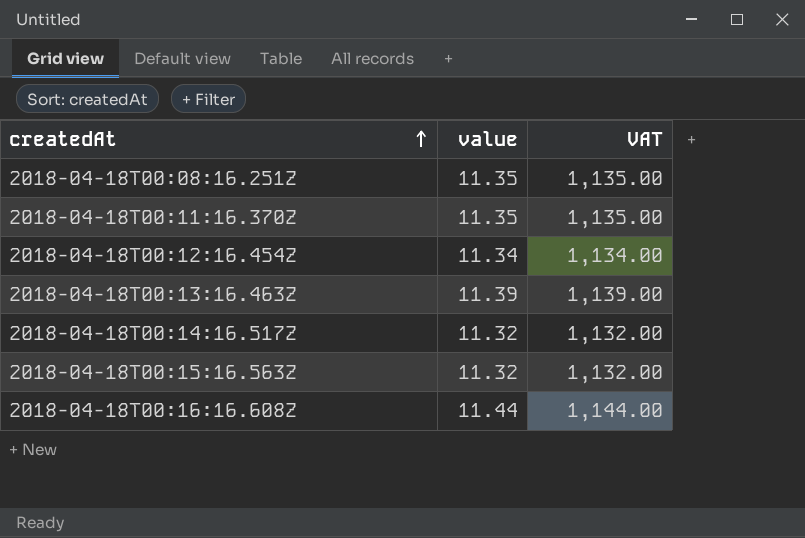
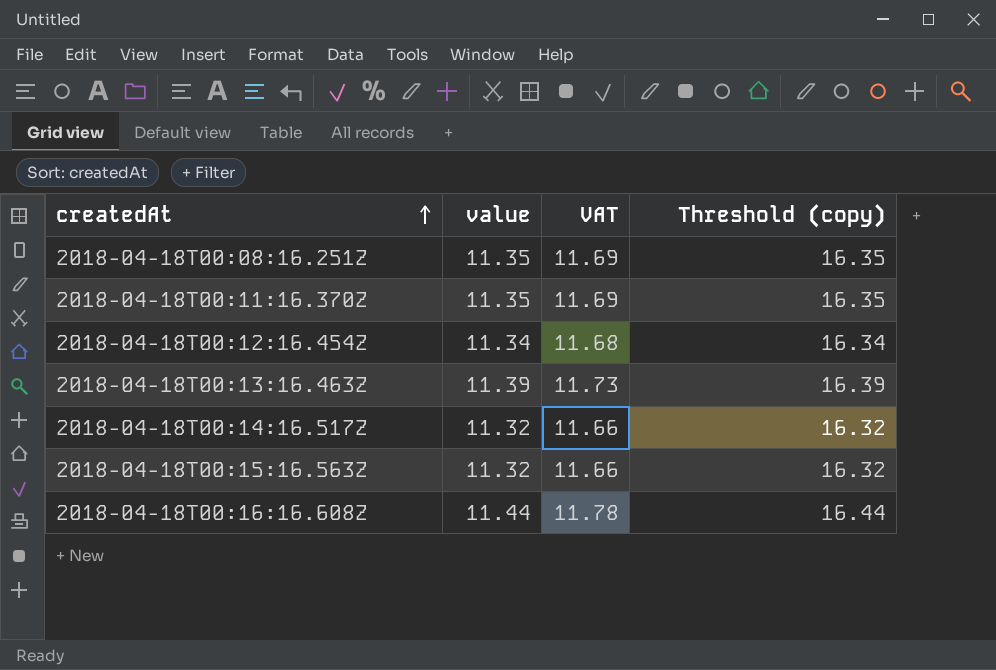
column VAT | formula: [value] * 100 -> [value] * 1.03
column Threshold (copy) | formula: none -> [value] + 5

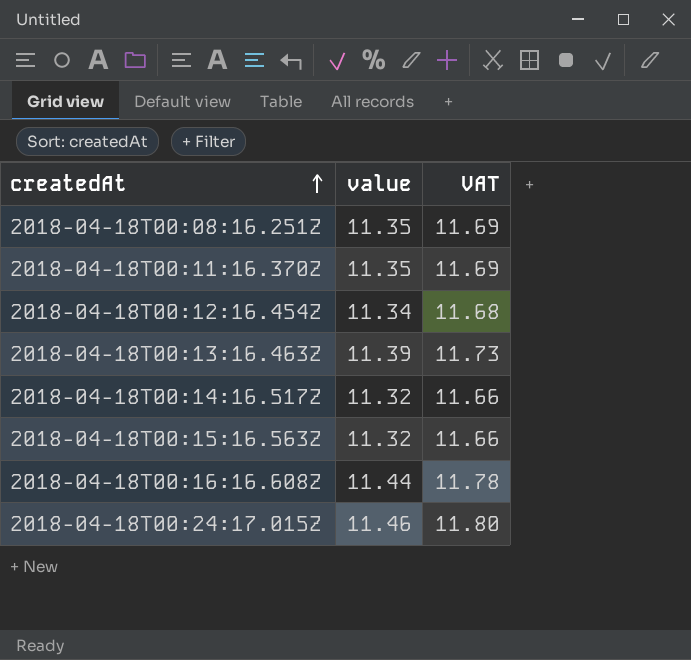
column Threshold (copy) | formula: [value] + 5 -> none
row 2018-04-18T00:24:17.015Z: none -> 11.46 | 11.80

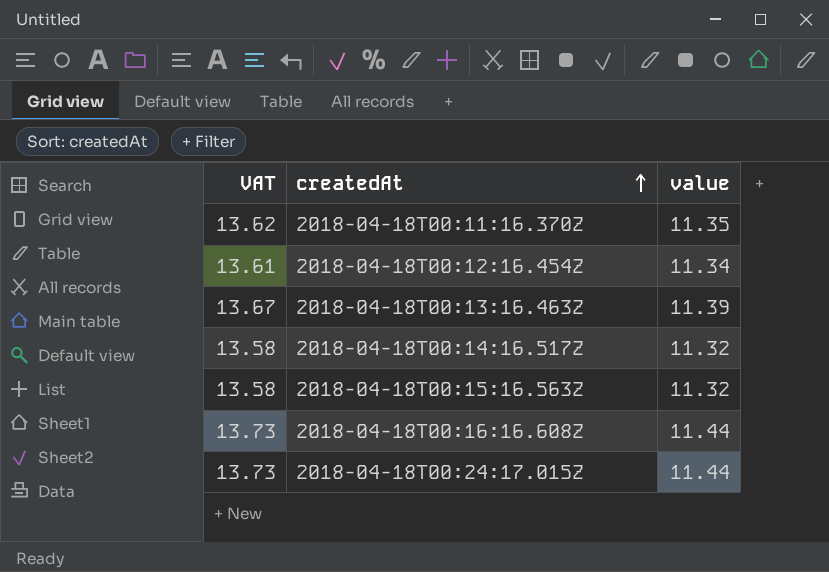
column VAT | formula: [value] * 1.03 -> [value] * 1.2
column VAT | position: 3 -> 1
row 2018-04-18T00:08:16.251Z: 11.35 | 11.69 -> none
2018-04-18T00:24:17.015Z | value: 11.46 -> 11.44

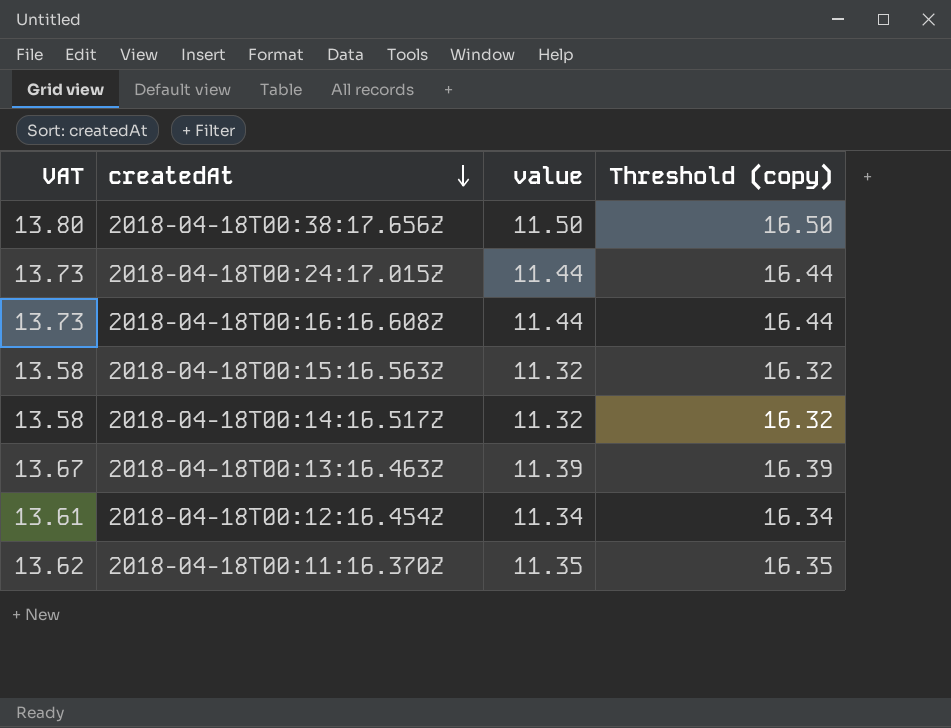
row order: createdAt ascending -> createdAt descending
column Threshold (copy) | formula: none -> [value] + 5
row 2018-04-18T00:38:17.656Z: none -> 13.80 | 11.50 | 16.50

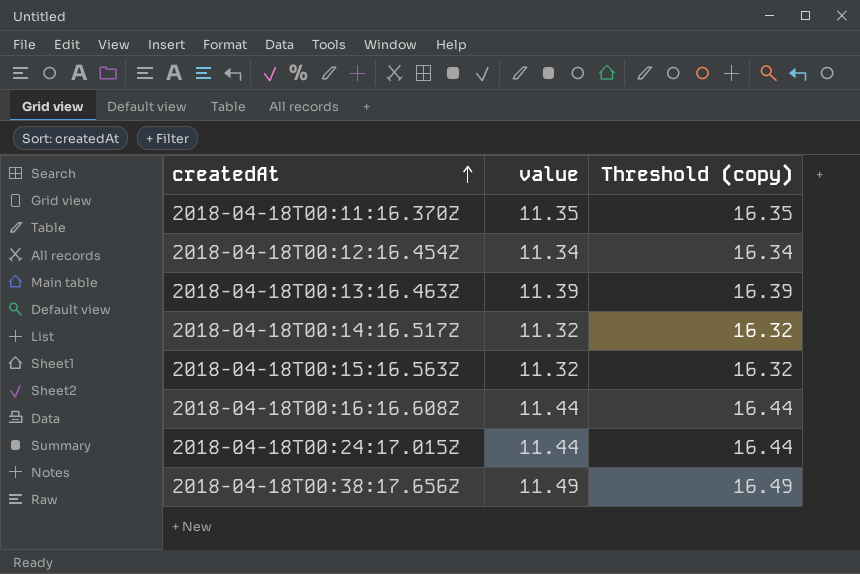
row order: createdAt descending -> createdAt ascending
column VAT | formula: [value] * 1.2 -> none
2018-04-18T00:38:17.656Z | value: 11.50 -> 11.49
2018-04-18T00:38:17.656Z | Threshold (copy): 16.50 -> 16.49

